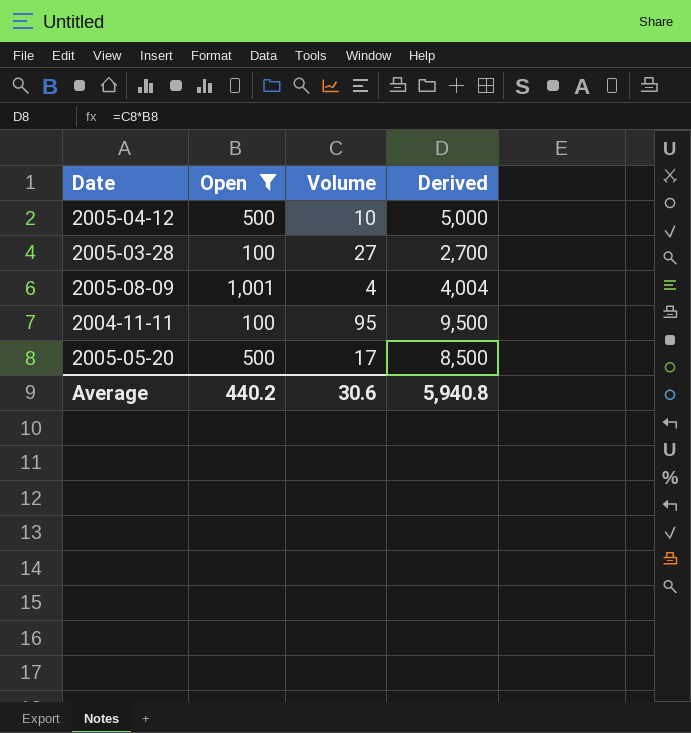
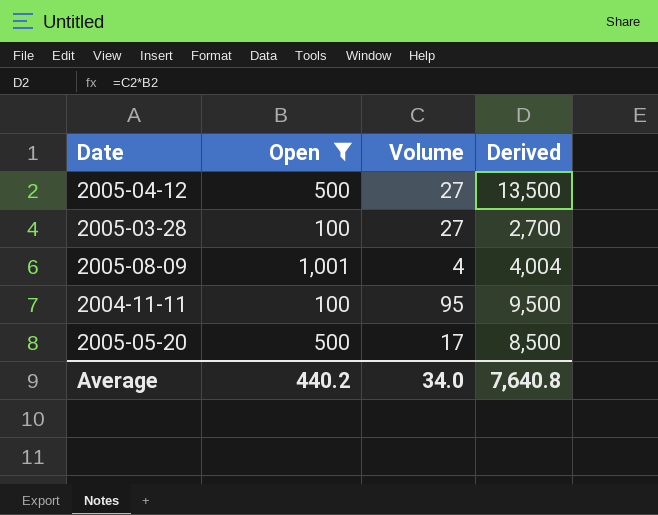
2005-04-12 | Volume: 10 -> 27
2005-04-12 | Derived: 5,000 -> 13,500
Average | Volume: 30.6 -> 34.0
Average | Derived: 5,940.8 -> 7,640.8

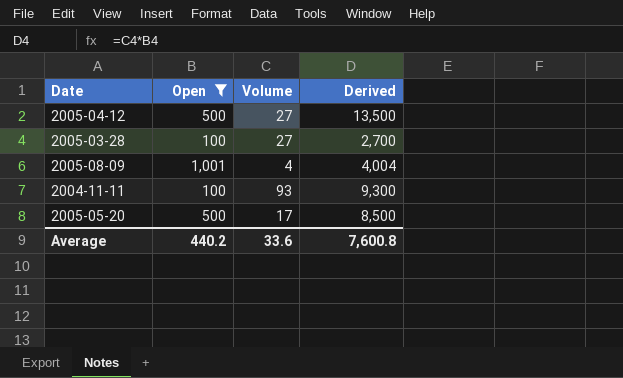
2004-11-11 | Volume: 95 -> 93
2004-11-11 | Derived: 9,500 -> 9,300
Average | Volume: 34.0 -> 33.6
Average | Derived: 7,640.8 -> 7,600.8

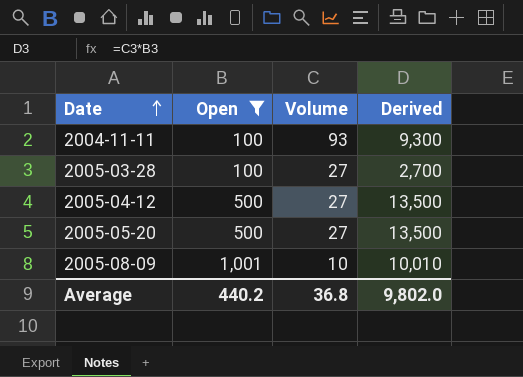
row order: none -> Date ascending
2005-05-20 | Volume: 17 -> 27
2005-05-20 | Derived: 8,500 -> 13,500
2005-08-09 | Volume: 4 -> 10
2005-08-09 | Derived: 4,004 -> 10,010
Average | Volume: 33.6 -> 36.8
Average | Derived: 7,600.8 -> 9,802.0

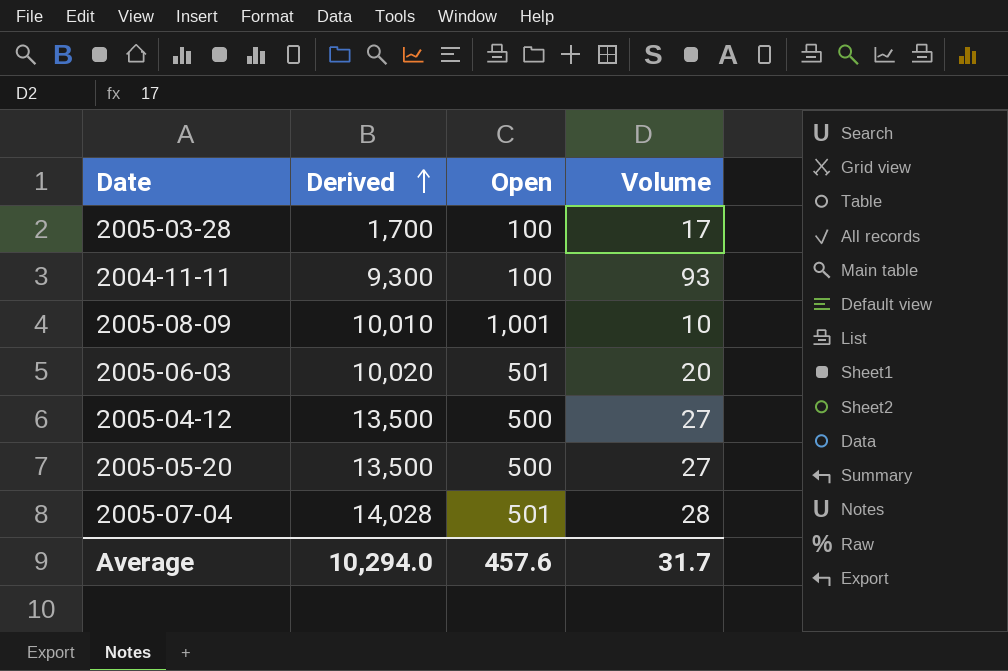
filter: Open != 501 -> none
row order: Date ascending -> Derived ascending
column Derived | position: 4 -> 2
2005-03-28 | Derived: 2,700 -> 1,700
2005-03-28 | Volume: 27 -> 17
Average | Derived: 9,802.0 -> 10,294.0
Average | Open: 440.2 -> 457.6
Average | Volume: 36.8 -> 31.7

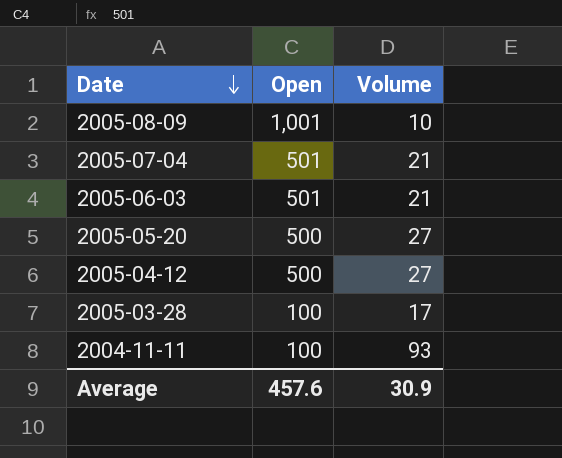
row order: Derived ascending -> Date descending
column Derived | formula: [Open] * [Volume] -> none
2005-07-04 | Volume: 28 -> 21
2005-06-03 | Volume: 20 -> 21
Average | Volume: 31.7 -> 30.9

